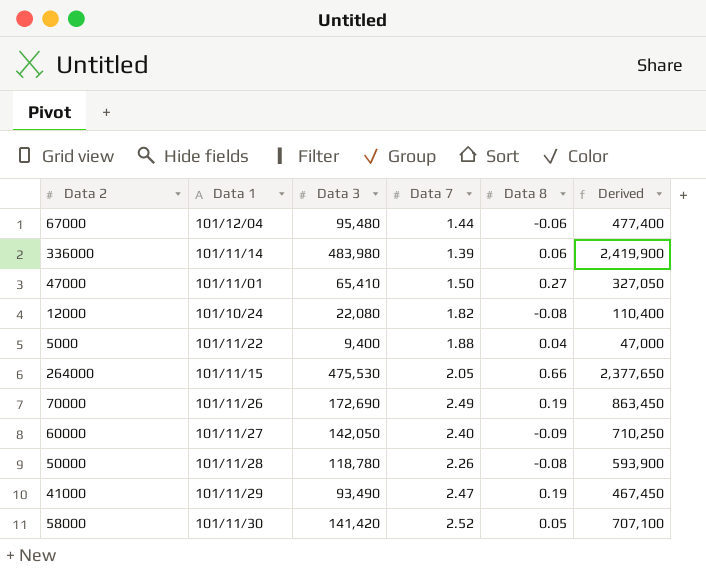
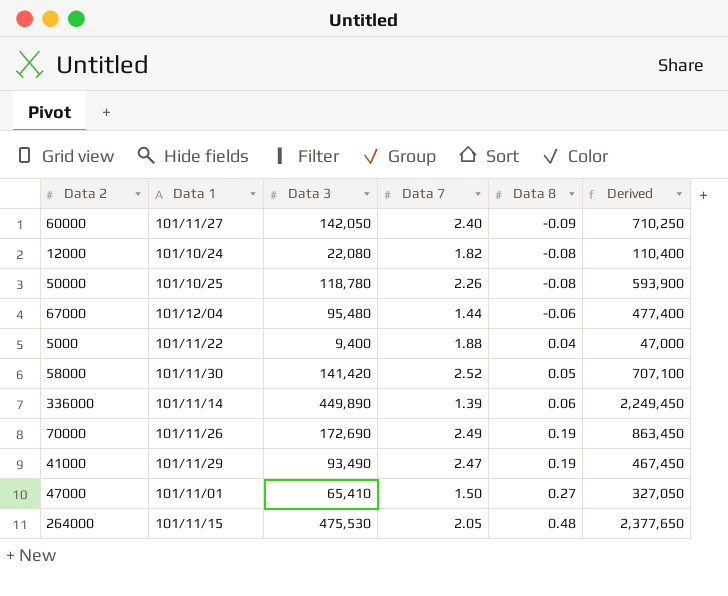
row order: none -> Data 8 ascending
50000 | Data 1: 101/11/28 -> 101/10/25
336000 | Data 3: 483,980 -> 449,890
336000 | Derived: 2,419,900 -> 2,249,450
264000 | Data 8: 0.66 -> 0.48

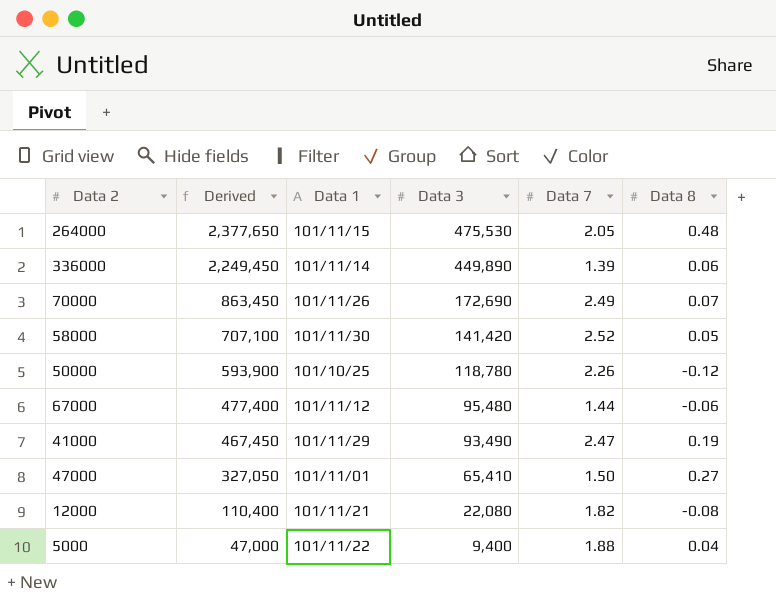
row order: Data 8 ascending -> Derived descending
column Derived | position: 6 -> 2
row 60000: 101/11/27 | 142,050 | 2.40 | -0.09 | 710,250 -> none
70000 | Data 8: 0.19 -> 0.07
50000 | Data 8: -0.08 -> -0.12
67000 | Data 1: 101/12/04 -> 101/11/12
12000 | Data 1: 101/10/24 -> 101/11/21

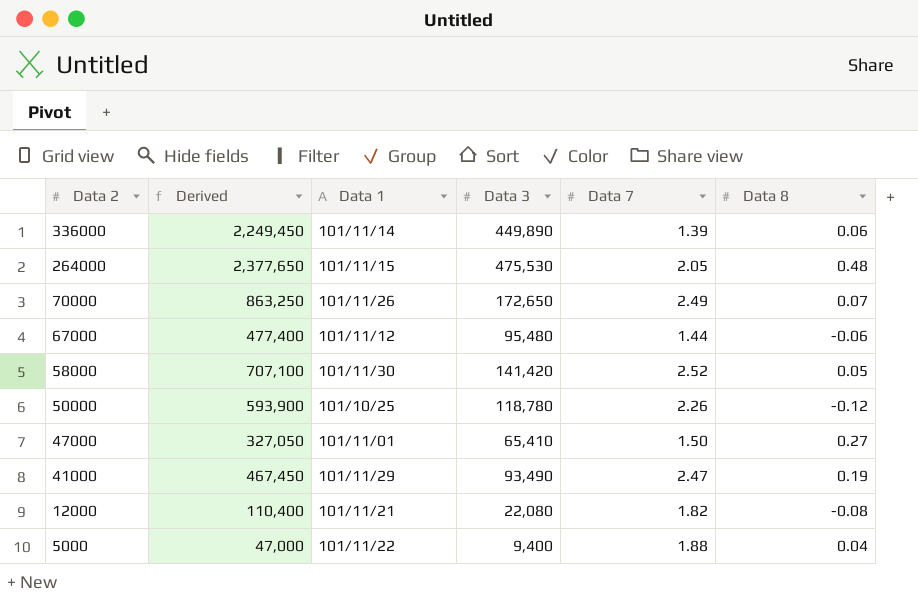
row order: Derived descending -> Data 2 descending
70000 | Derived: 863,450 -> 863,250
70000 | Data 3: 172,690 -> 172,650

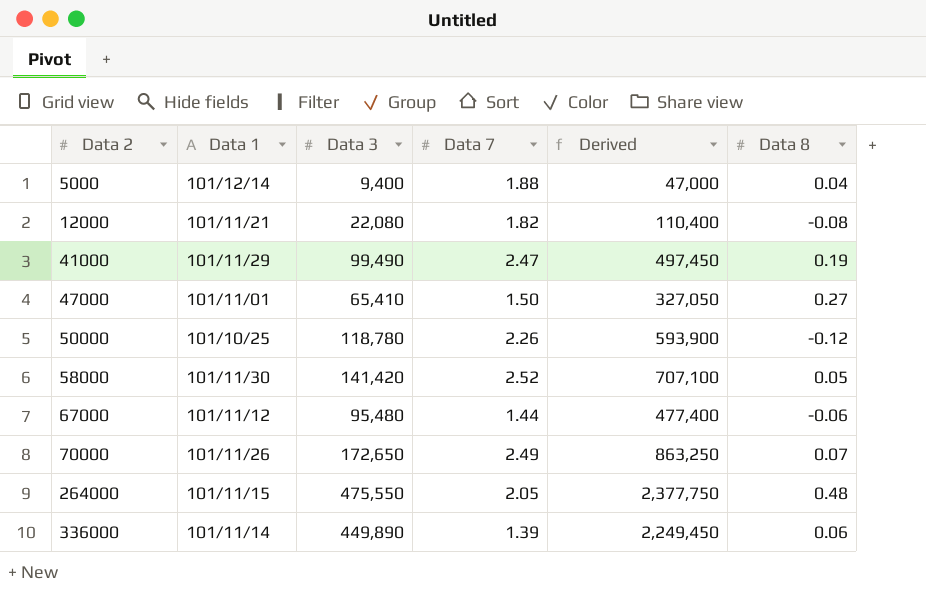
row order: Data 2 descending -> Data 2 ascending
column Derived | position: 2 -> 5
5000 | Data 1: 101/11/22 -> 101/12/14
41000 | Data 3: 93,490 -> 99,490
41000 | Derived: 467,450 -> 497,450
264000 | Data 3: 475,530 -> 475,550
264000 | Derived: 2,377,650 -> 2,377,750

